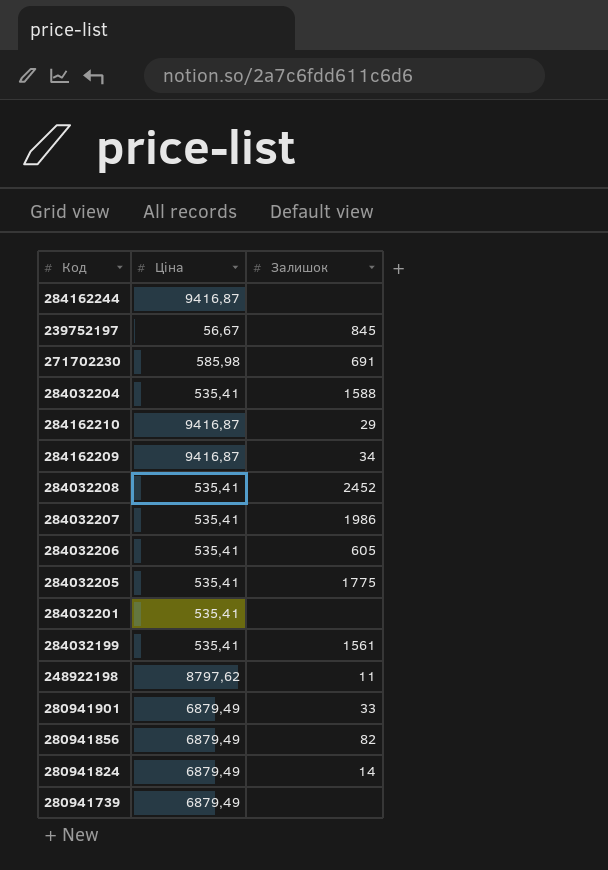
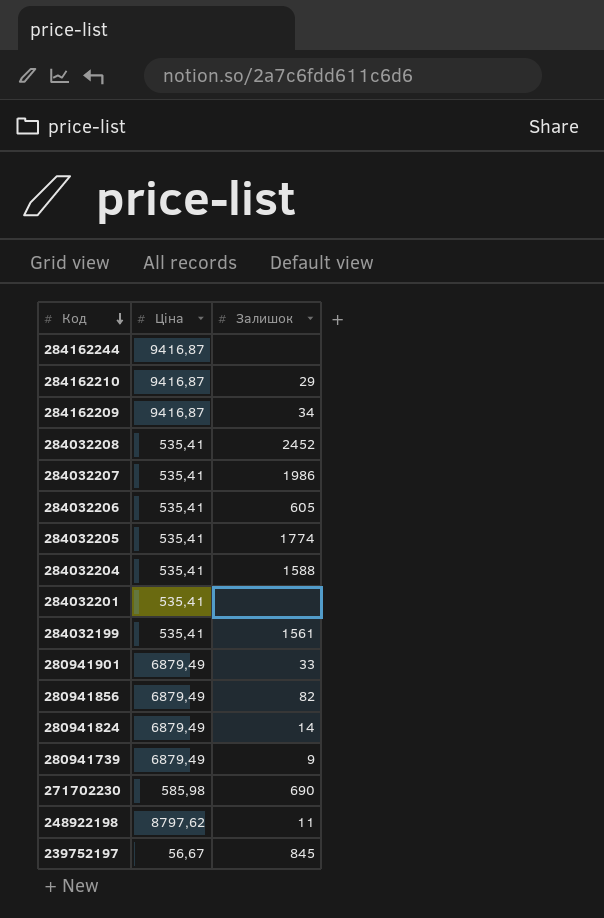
row order: none -> Код descending
284032205 | Залишок: 1775 -> 1774
280941739 | Залишок: none -> 9
271702230 | Залишок: 691 -> 690

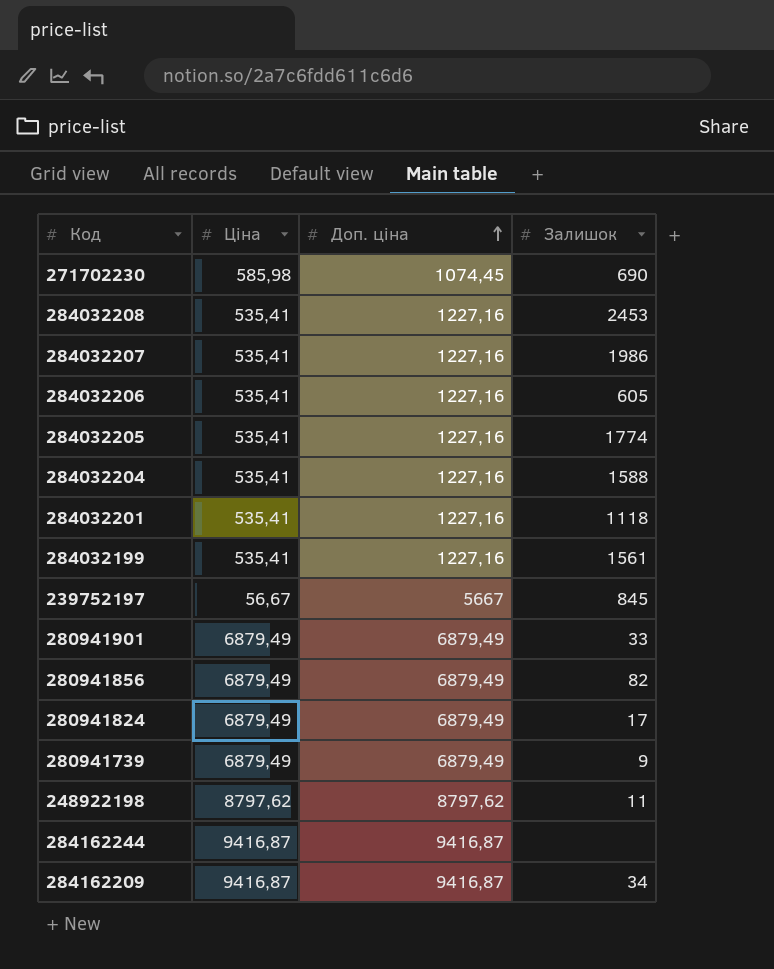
row order: Код descending -> Доп. ціна ascending
column Доп. ціна | position: none -> 3
row 284162210: 9416,87 | 29 -> none
284032208 | Залишок: 2452 -> 2453
284032201 | Залишок: none -> 1118
280941824 | Залишок: 14 -> 17

